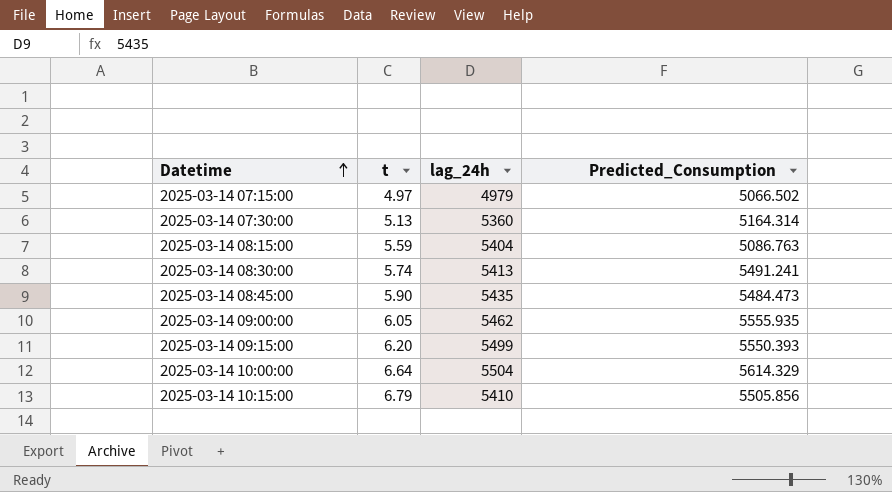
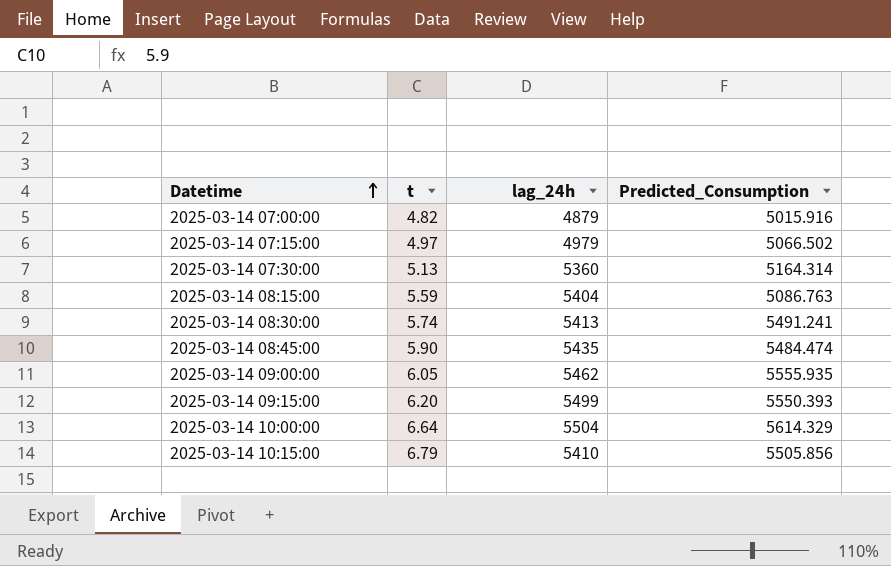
row 2025-03-14 07:00:00: none -> 4.82 | 4879 | 5015.916
2025-03-14 08:45:00 | Predicted_Consumption: 5484.473 -> 5484.474

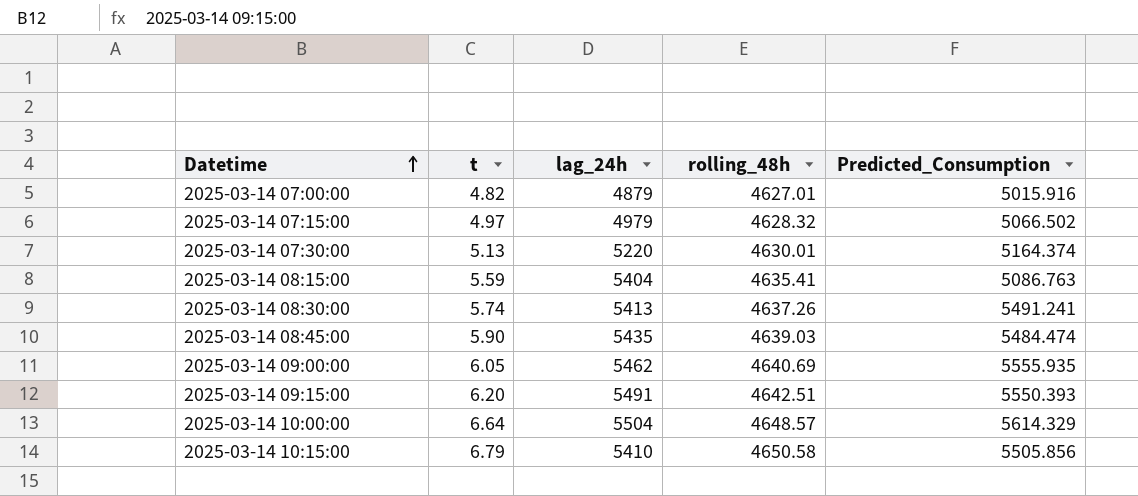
column rolling_48h | position: none -> 4
2025-03-14 07:30:00 | lag_24h: 5360 -> 5220
2025-03-14 07:30:00 | Predicted_Consumption: 5164.314 -> 5164.374
2025-03-14 09:15:00 | lag_24h: 5499 -> 5491

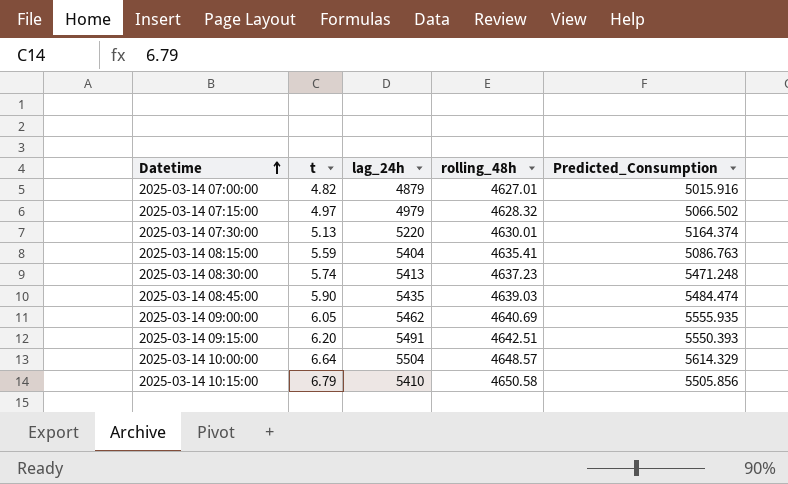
2025-03-14 08:30:00 | rolling_48h: 4637.26 -> 4637.23
2025-03-14 08:30:00 | Predicted_Consumption: 5491.241 -> 5471.248

